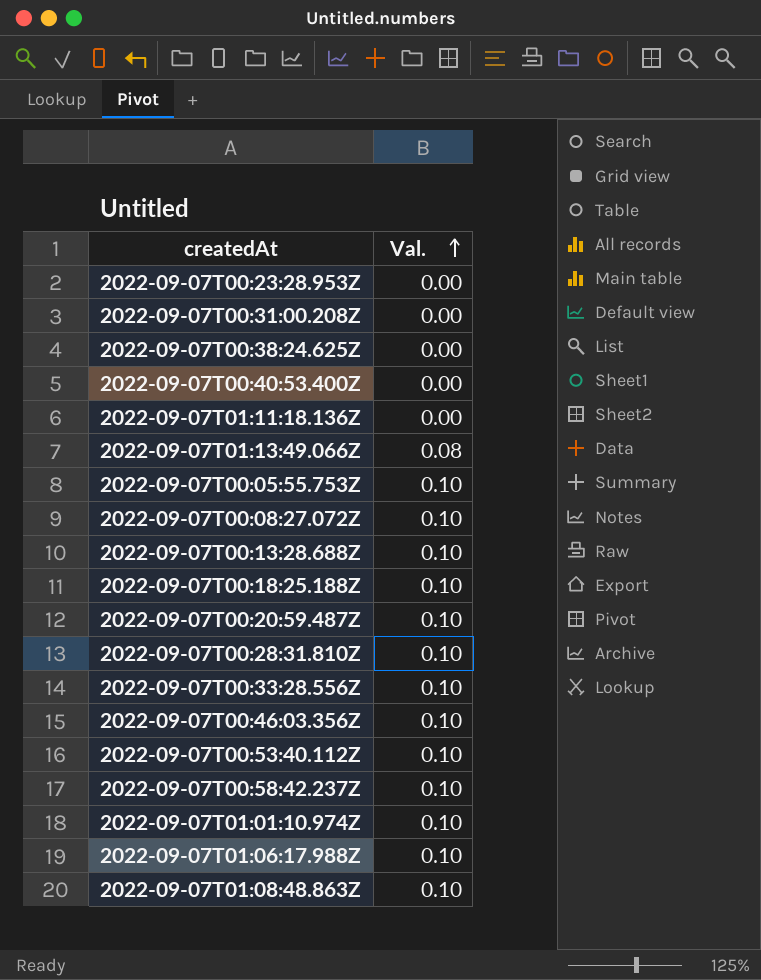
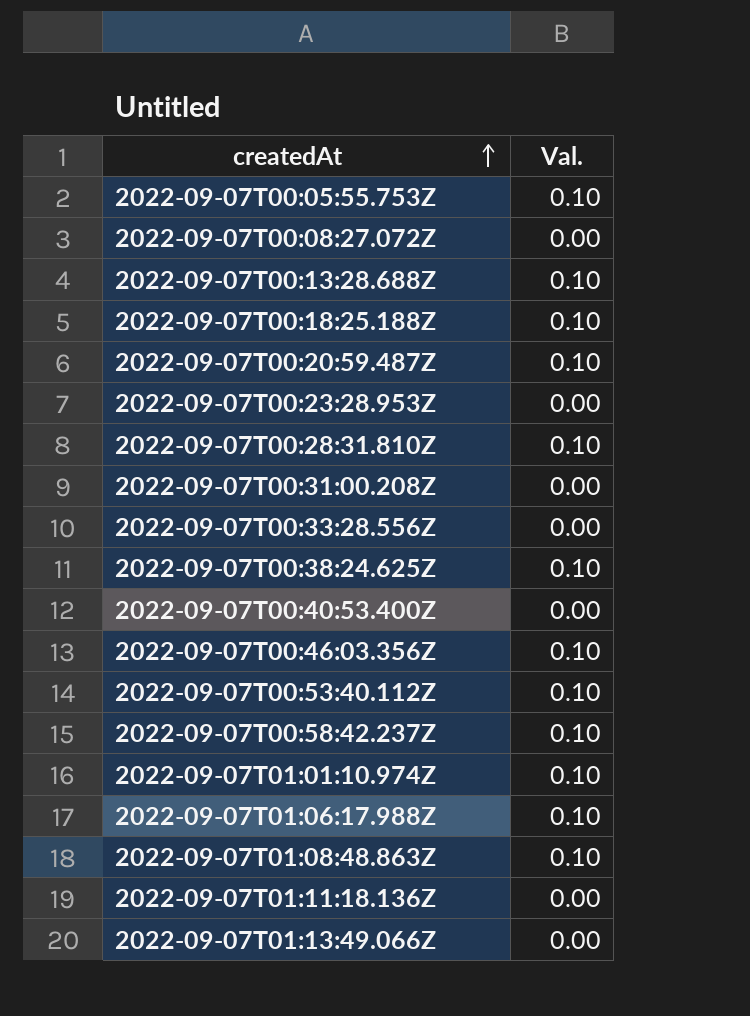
row order: Val. ascending -> createdAt ascending
2022-09-07T00:08:27.072Z | Val.: 0.10 -> 0.00
2022-09-07T00:33:28.556Z | Val.: 0.10 -> 0.00
2022-09-07T00:38:24.625Z | Val.: 0.00 -> 0.10
2022-09-07T01:13:49.066Z | Val.: 0.08 -> 0.00

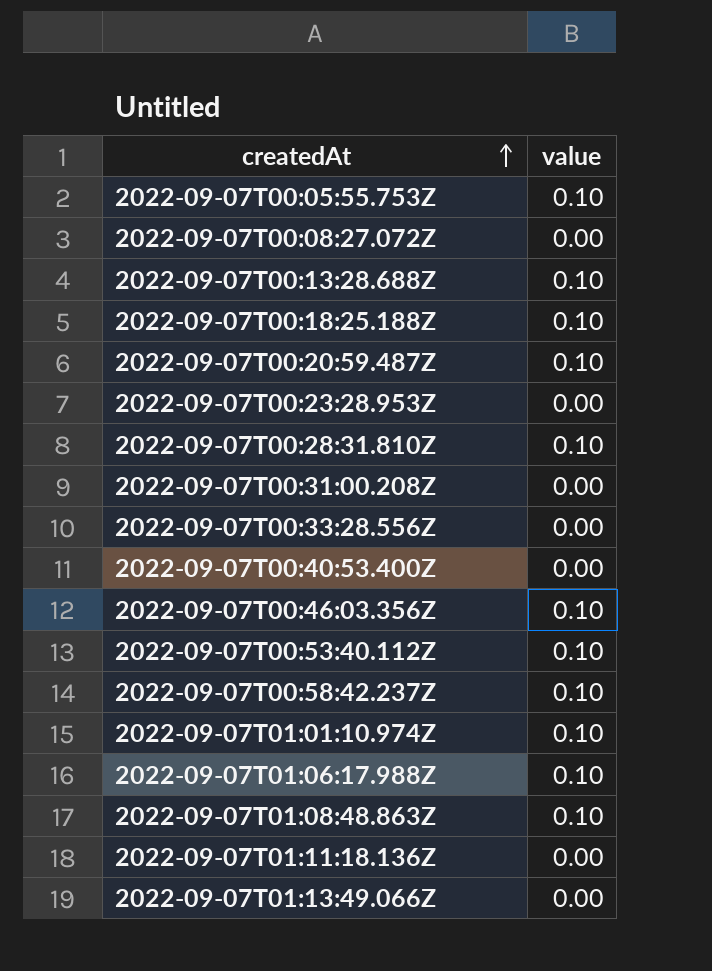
column name: Val. -> value
row 2022-09-07T00:38:24.625Z: 0.10 -> none

